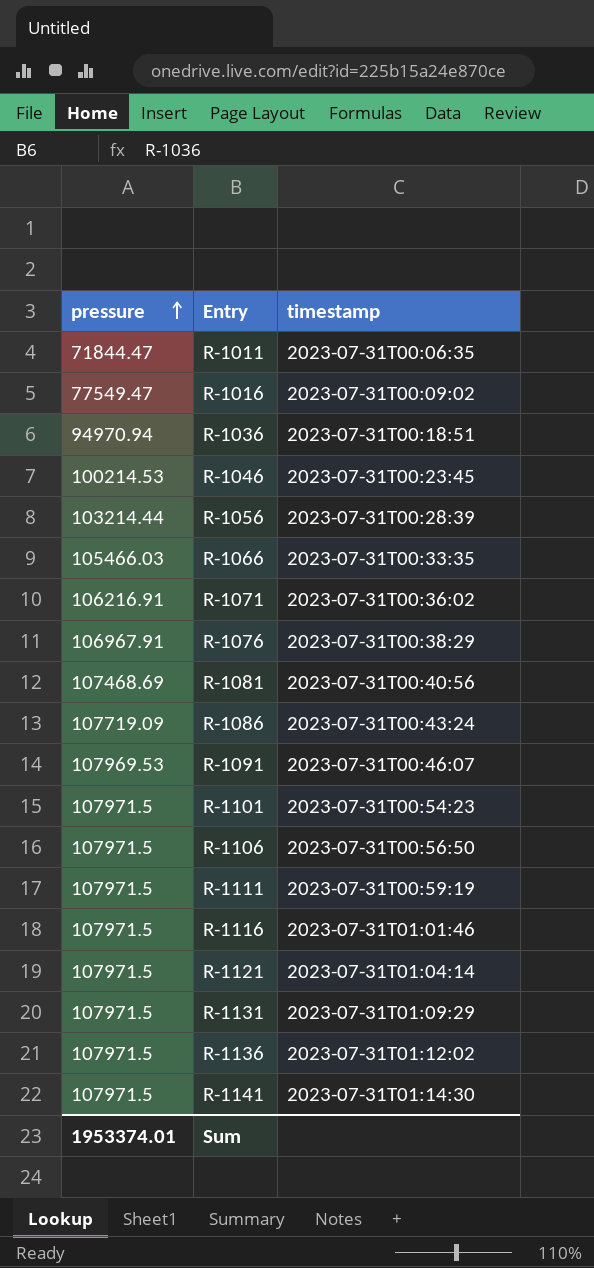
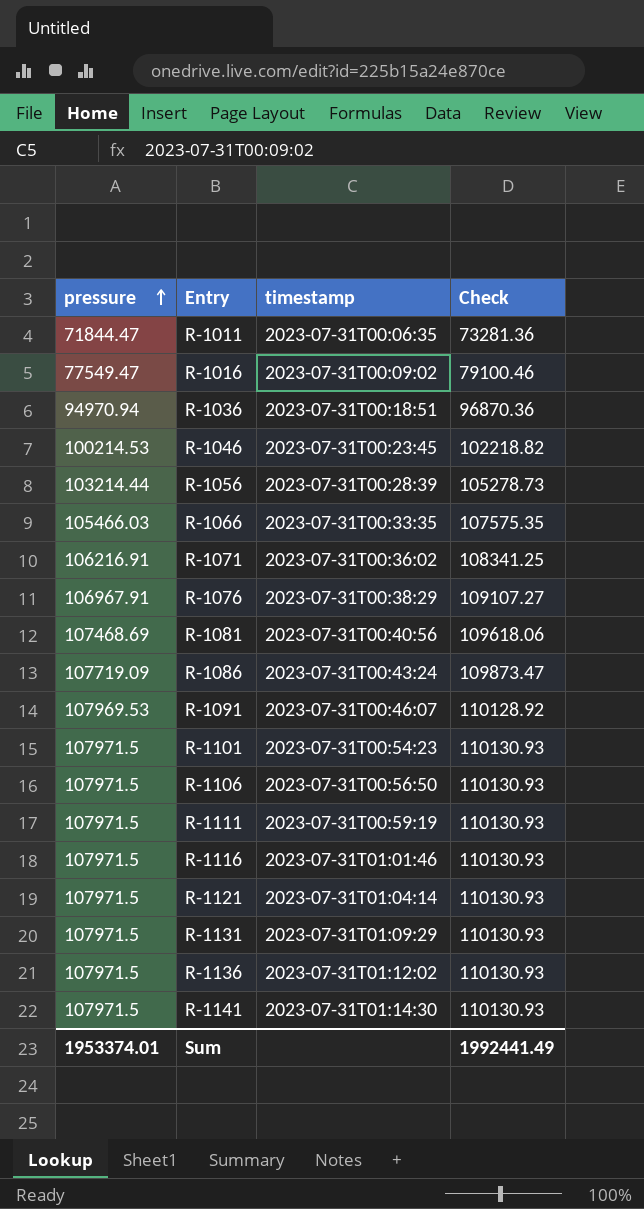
column Check | formula: none -> [pressure] * 1.02

